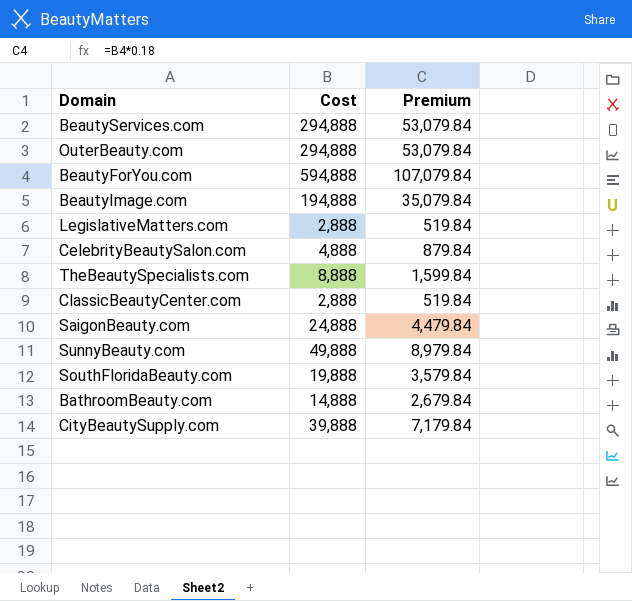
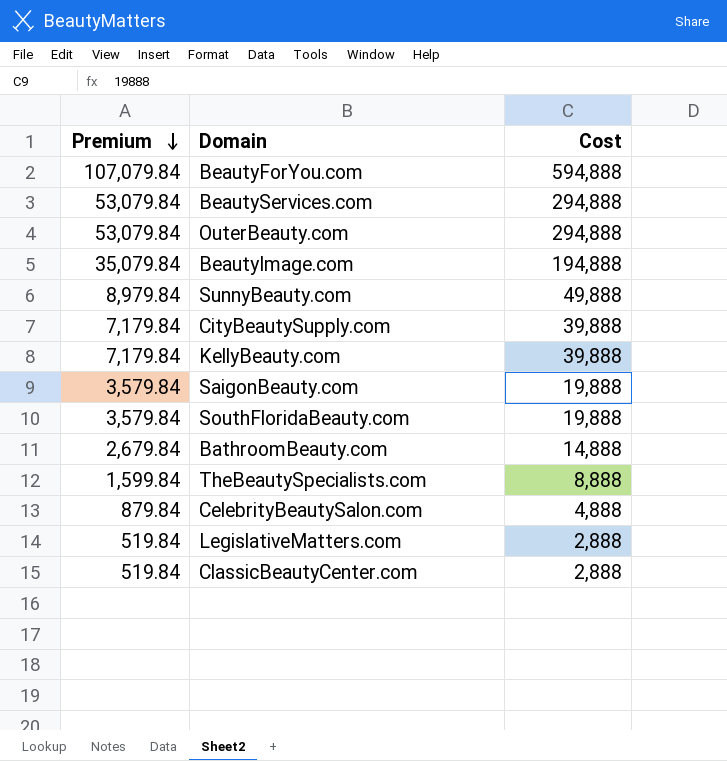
row order: none -> Premium descending
column Premium | position: 3 -> 1
row KellyBeauty.com: none -> 7,179.84 | 39,888
SaigonBeauty.com | Premium: 4,479.84 -> 3,579.84
SaigonBeauty.com | Cost: 24,888 -> 19,888

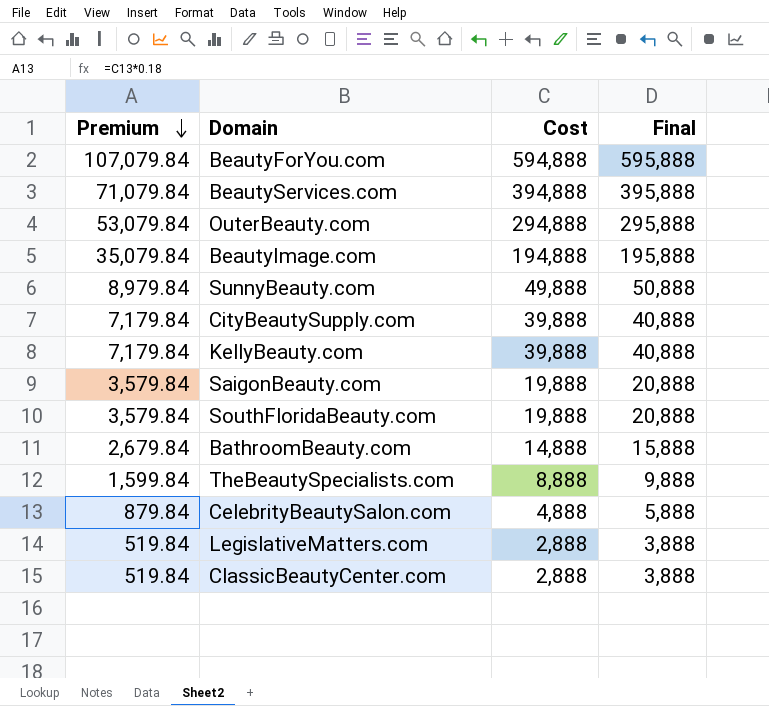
column Final | formula: none -> [Cost] + 1000
BeautyServices.com | Premium: 53,079.84 -> 71,079.84
BeautyServices.com | Cost: 294,888 -> 394,888

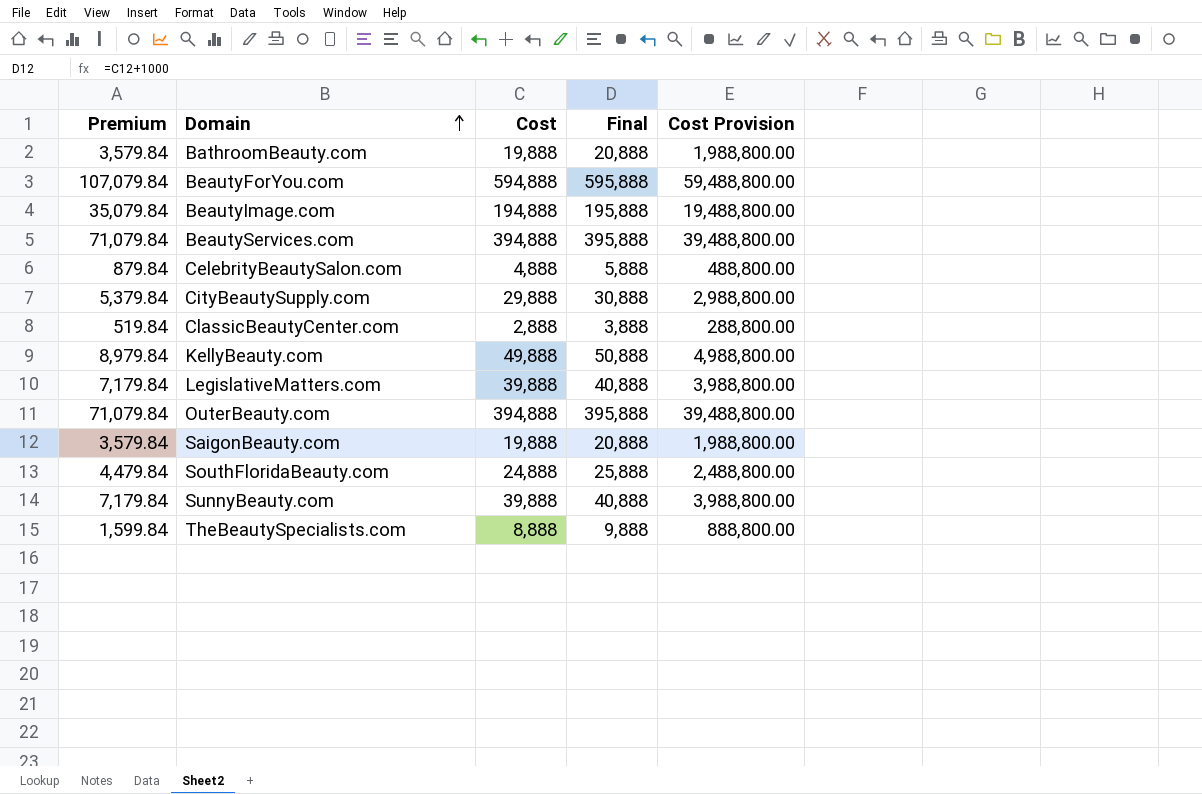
row order: Premium descending -> Domain ascending
column Cost Provision | formula: none -> [Cost] * 100
BathroomBeauty.com | Premium: 2,679.84 -> 3,579.84
BathroomBeauty.com | Cost: 14,888 -> 19,888
BathroomBeauty.com | Final: 15,888 -> 20,888
CityBeautySupply.com | Premium: 7,179.84 -> 5,379.84
CityBeautySupply.com | Cost: 39,888 -> 29,888
CityBeautySupply.com | Final: 40,888 -> 30,888
KellyBeauty.com | Premium: 7,179.84 -> 8,979.84
KellyBeauty.com | Cost: 39,888 -> 49,888
KellyBeauty.com | Final: 40,888 -> 50,888
LegislativeMatters.com | Premium: 519.84 -> 7,179.84
LegislativeMatters.com | Cost: 2,888 -> 39,888
LegislativeMatters.com | Final: 3,888 -> 40,888
OuterBeauty.com | Premium: 53,079.84 -> 71,079.84
OuterBeauty.com | Cost: 294,888 -> 394,888
OuterBeauty.com | Final: 295,888 -> 395,888
SouthFloridaBeauty.com | Premium: 3,579.84 -> 4,479.84
SouthFloridaBeauty.com | Cost: 19,888 -> 24,888
SouthFloridaBeauty.com | Final: 20,888 -> 25,888
SunnyBeauty.com | Premium: 8,979.84 -> 7,179.84
SunnyBeauty.com | Cost: 49,888 -> 39,888
SunnyBeauty.com | Final: 50,888 -> 40,888

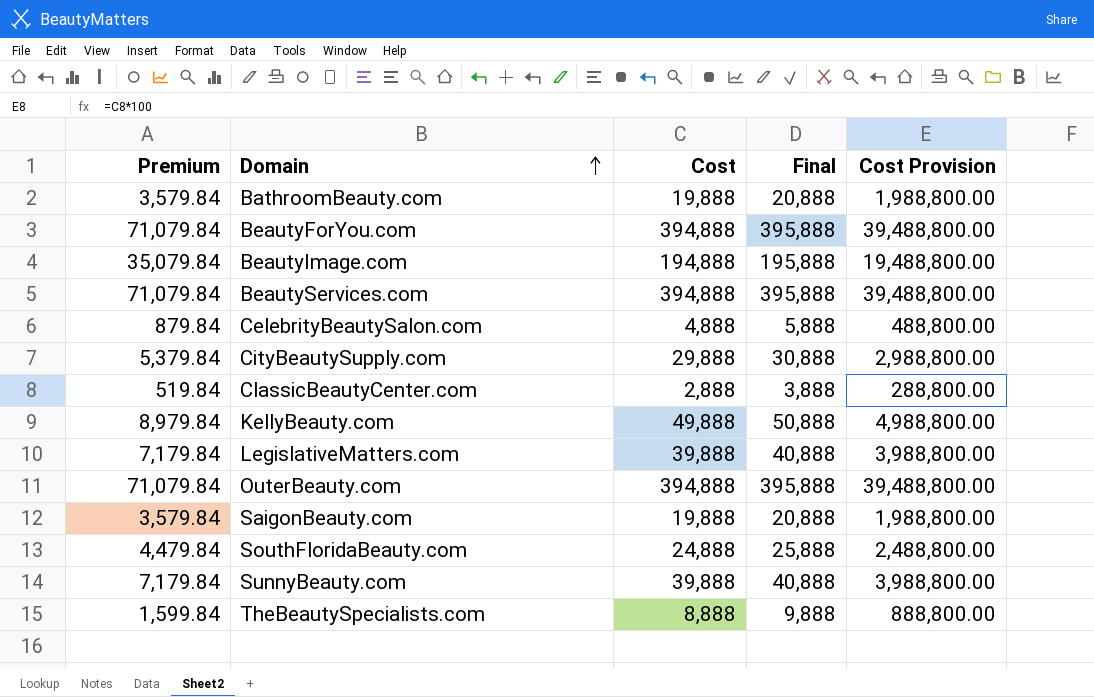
BeautyForYou.com | Premium: 107,079.84 -> 71,079.84
BeautyForYou.com | Cost: 594,888 -> 394,888
BeautyForYou.com | Final: 595,888 -> 395,888
BeautyForYou.com | Cost Provision: 59,488,800.00 -> 39,488,800.00

